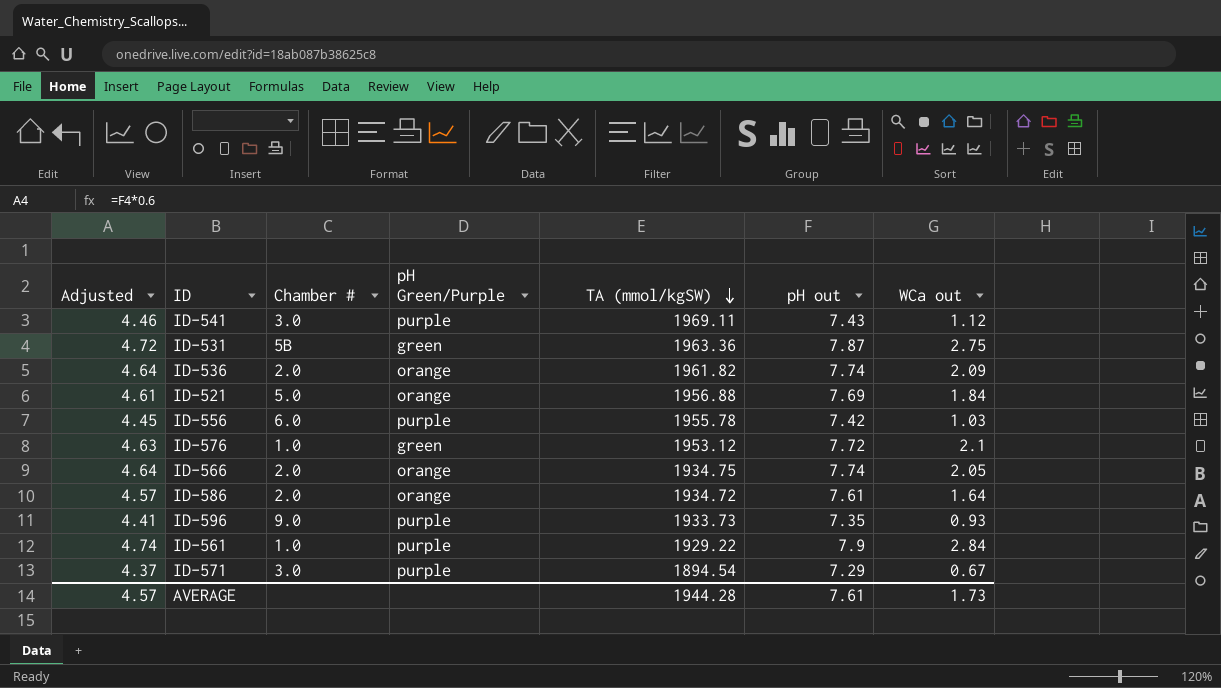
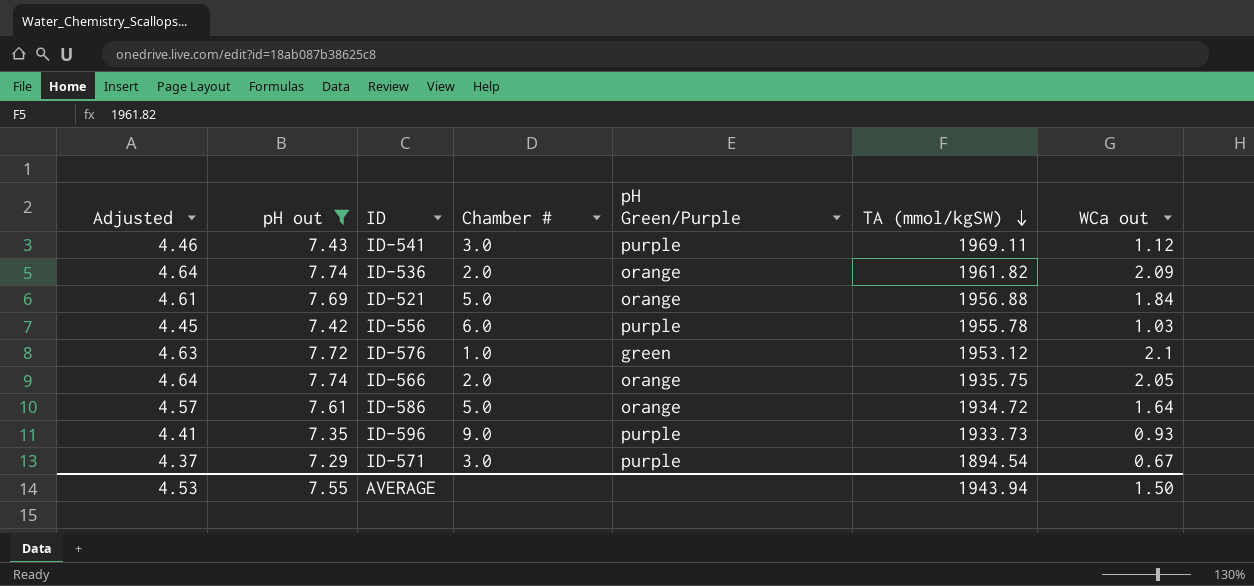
filter: none -> pH out <= 7.74
column pH out | position: 6 -> 2
ID-566 | TA (mmol/kgSW): 1934.75 -> 1935.75
ID-586 | Chamber #: 2.0 -> 5.0
AVERAGE | Adjusted: 4.57 -> 4.53
AVERAGE | pH out: 7.61 -> 7.55
AVERAGE | TA (mmol/kgSW): 1944.28 -> 1943.94
AVERAGE | WCa out: 1.73 -> 1.50

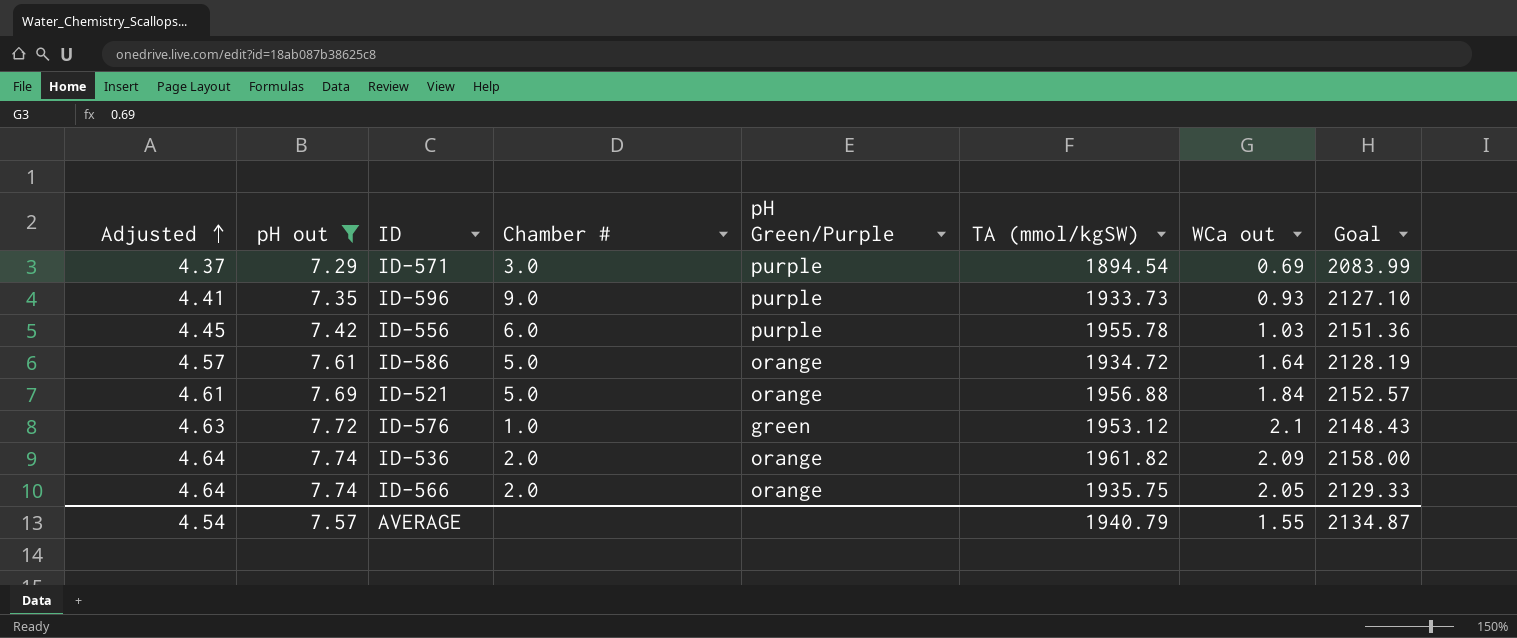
row order: TA (mmol/kgSW) descending -> Adjusted ascending
column Goal | formula: none -> [TA (mmol/kgSW)] * 1.1
row ID-541: 4.46 | 7.43 | 3.0 | purple | 1969.11 | 1.12 -> none
ID-571 | WCa out: 0.67 -> 0.69
AVERAGE | Adjusted: 4.53 -> 4.54
AVERAGE | pH out: 7.55 -> 7.57
AVERAGE | TA (mmol/kgSW): 1943.94 -> 1940.79
AVERAGE | WCa out: 1.50 -> 1.55

